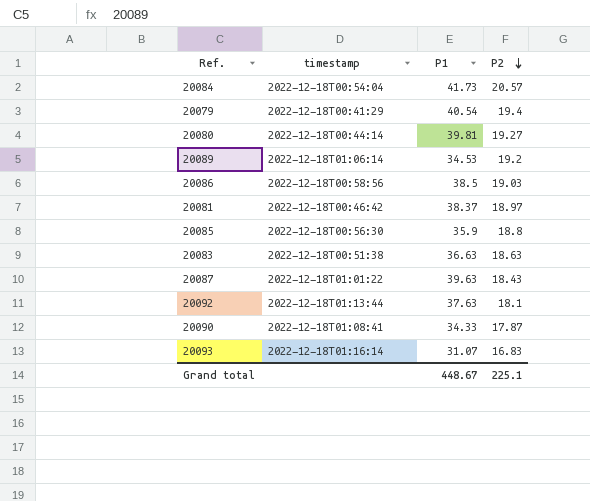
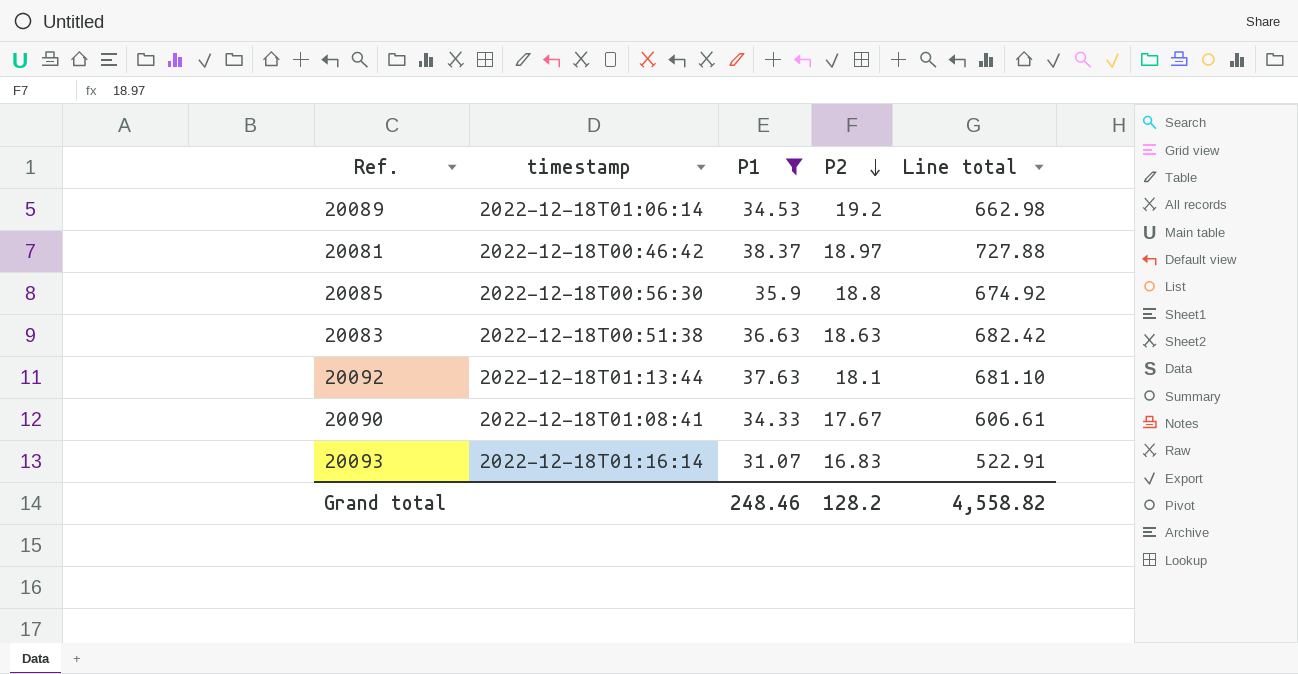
filter: none -> P1 <= 38.37
column Line total | formula: none -> [P1] * [P2]
20090 | P2: 17.87 -> 17.67
Grand total | P1: 448.67 -> 248.46
Grand total | P2: 225.1 -> 128.2

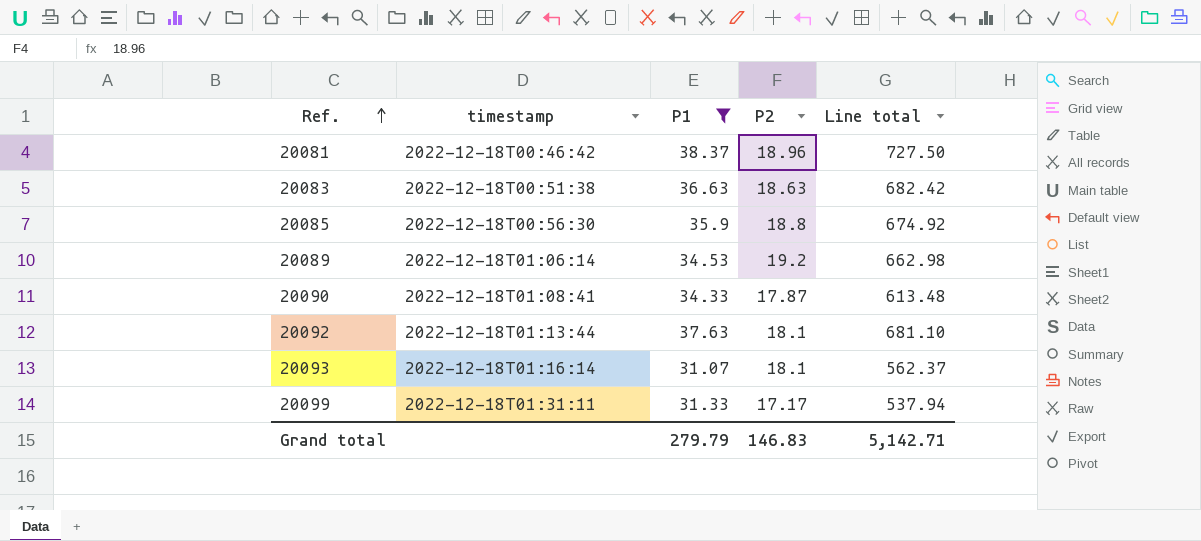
row order: P2 descending -> Ref. ascending
20081 | P2: 18.97 -> 18.96
20081 | Line total: 727.88 -> 727.50
20090 | P2: 17.67 -> 17.87
20090 | Line total: 606.61 -> 613.48
20093 | P2: 16.83 -> 18.1
20093 | Line total: 522.91 -> 562.37
row 20099: none -> 2022-12-18T01:31:11 | 31.33 | 17.17 | 537.94
Grand total | P1: 248.46 -> 279.79
Grand total | P2: 128.2 -> 146.83
Grand total | Line total: 4,558.82 -> 5,142.71

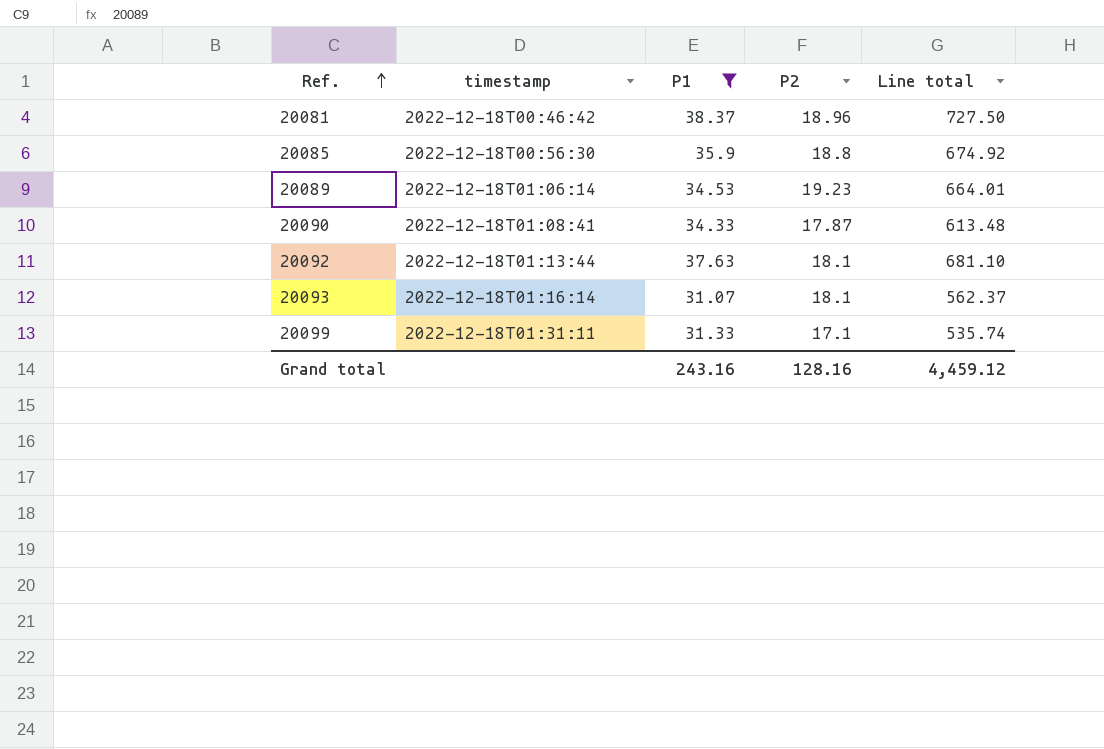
row 20083: 2022-12-18T00:51:38 | 36.63 | 18.63 | 682.42 -> none
20089 | P2: 19.2 -> 19.23
20089 | Line total: 662.98 -> 664.01
20099 | P2: 17.17 -> 17.1
20099 | Line total: 537.94 -> 535.74
Grand total | P1: 279.79 -> 243.16
Grand total | P2: 146.83 -> 128.16
Grand total | Line total: 5,142.71 -> 4,459.12

